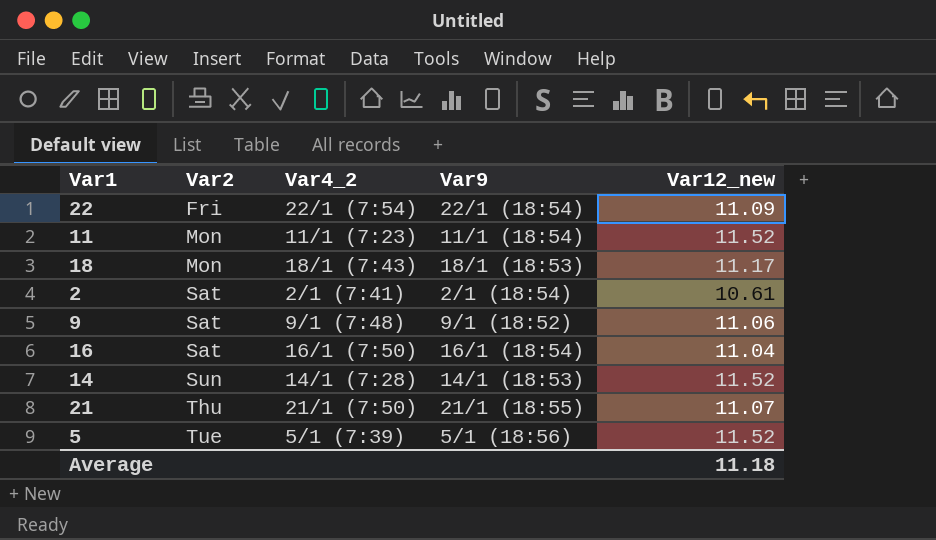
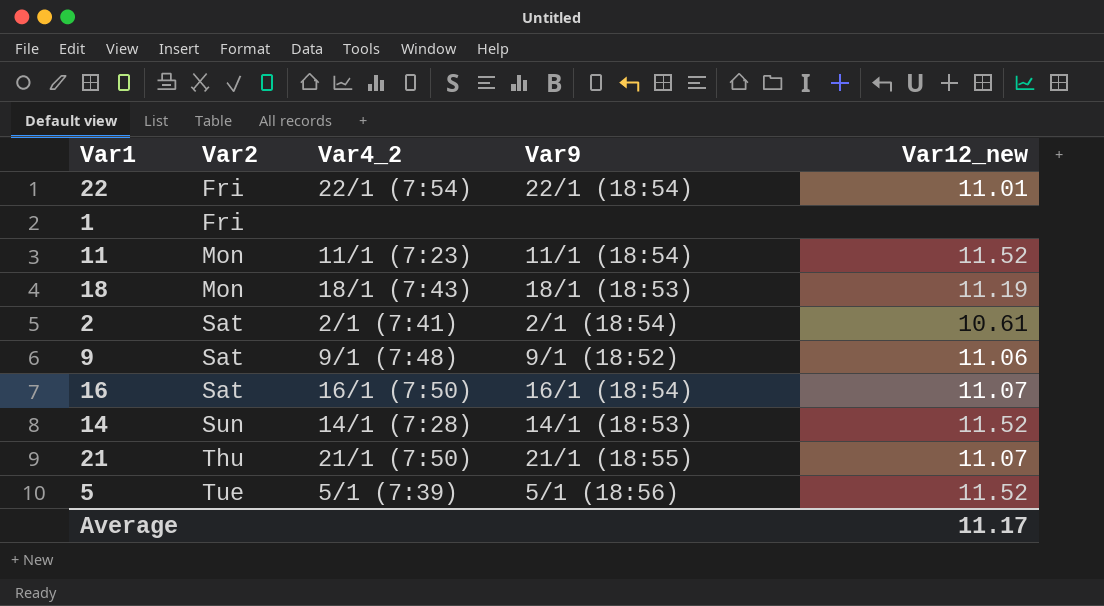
22 | Var12_new: 11.09 -> 11.01
row 1: none -> Fri | none | none | none
18 | Var12_new: 11.17 -> 11.19
16 | Var12_new: 11.04 -> 11.07
Average | Var12_new: 11.18 -> 11.17

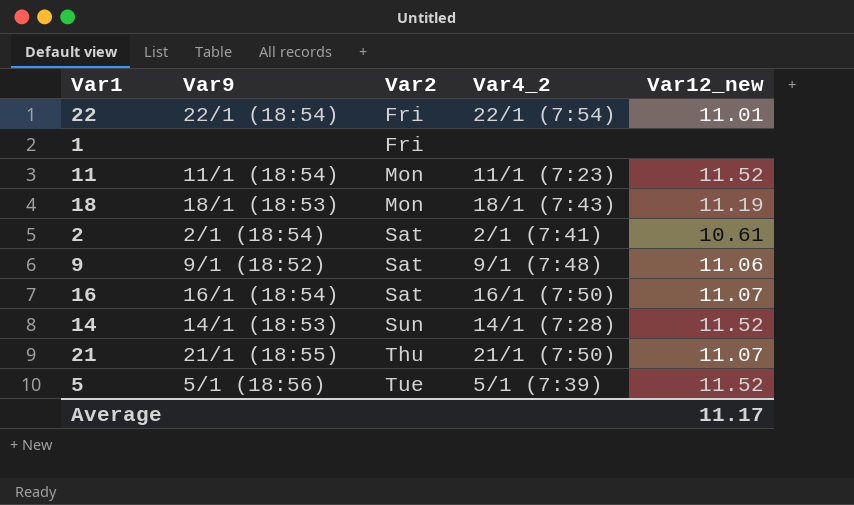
column Var9 | position: 4 -> 2

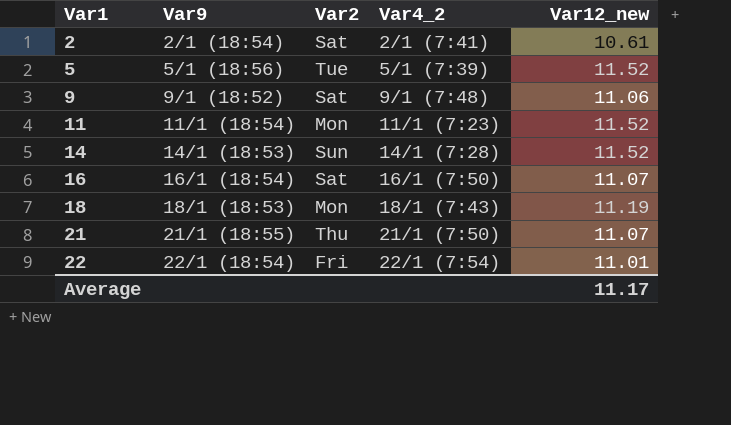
row order: Var2 ascending -> Var1 ascending
row 1: none | Fri | none | none -> none

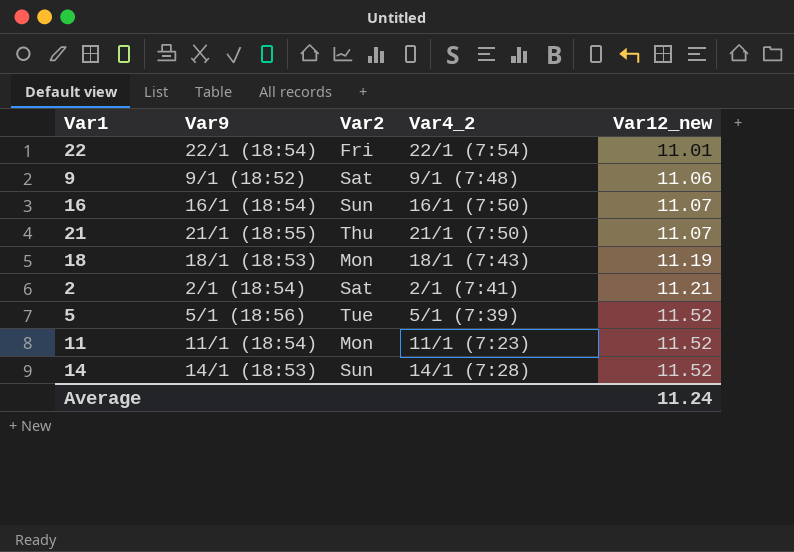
row order: Var1 ascending -> Var12_new ascending
16 | Var2: Sat -> Sun
2 | Var12_new: 10.61 -> 11.21
Average | Var12_new: 11.17 -> 11.24

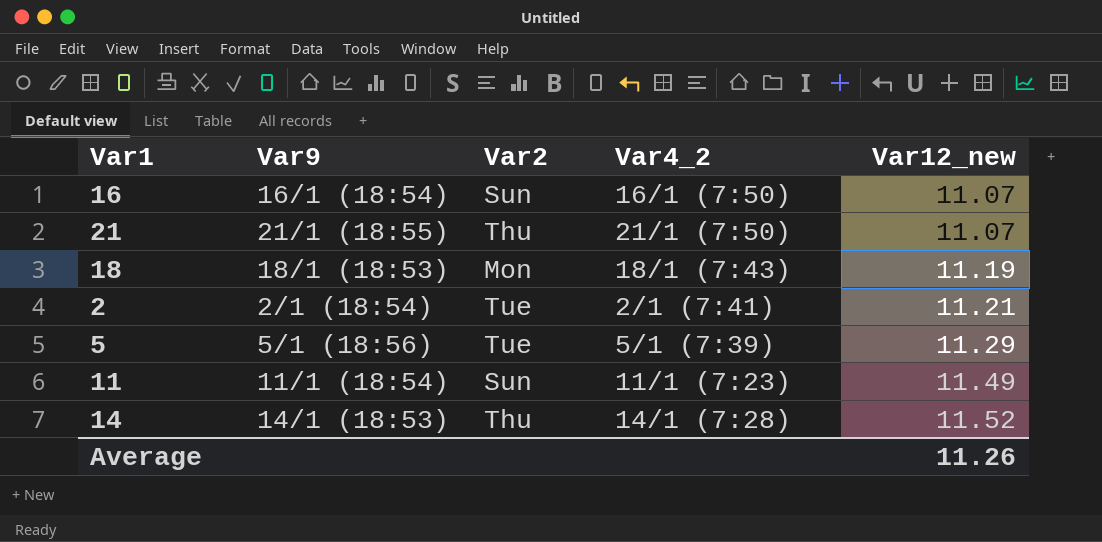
row 22: 22/1 (18:54) | Fri | 22/1 (7:54) | 11.01 -> none
row 9: 9/1 (18:52) | Sat | 9/1 (7:48) | 11.06 -> none
2 | Var2: Sat -> Tue
5 | Var12_new: 11.52 -> 11.29
11 | Var2: Mon -> Sun
11 | Var12_new: 11.52 -> 11.49
14 | Var2: Sun -> Thu
Average | Var12_new: 11.24 -> 11.26

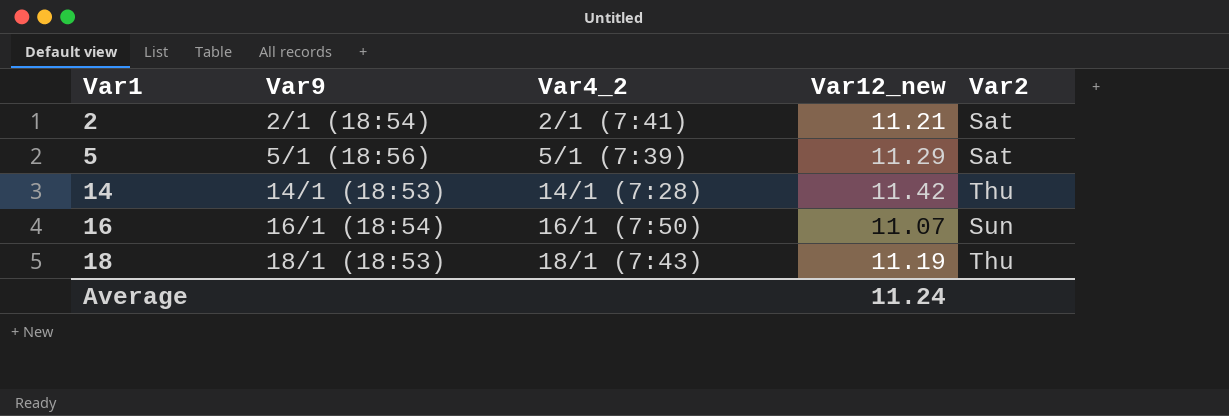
row order: Var12_new ascending -> Var1 ascending
column Var2 | position: 3 -> 5
row 21: 21/1 (18:55) | Thu | 21/1 (7:50) | 11.07 -> none
row 11: 11/1 (18:54) | Sun | 11/1 (7:23) | 11.49 -> none
2 | Var2: Tue -> Sat
5 | Var2: Tue -> Sat
14 | Var12_new: 11.52 -> 11.42
18 | Var2: Mon -> Thu
Average | Var12_new: 11.26 -> 11.24

